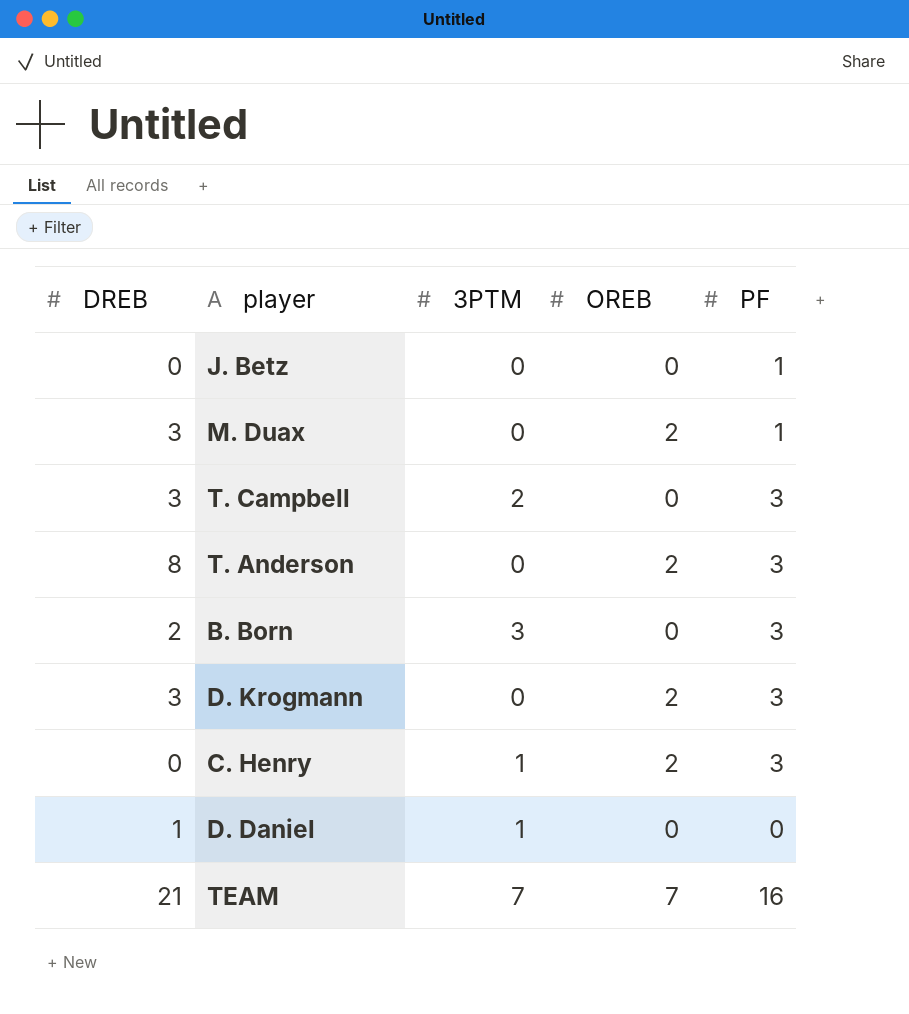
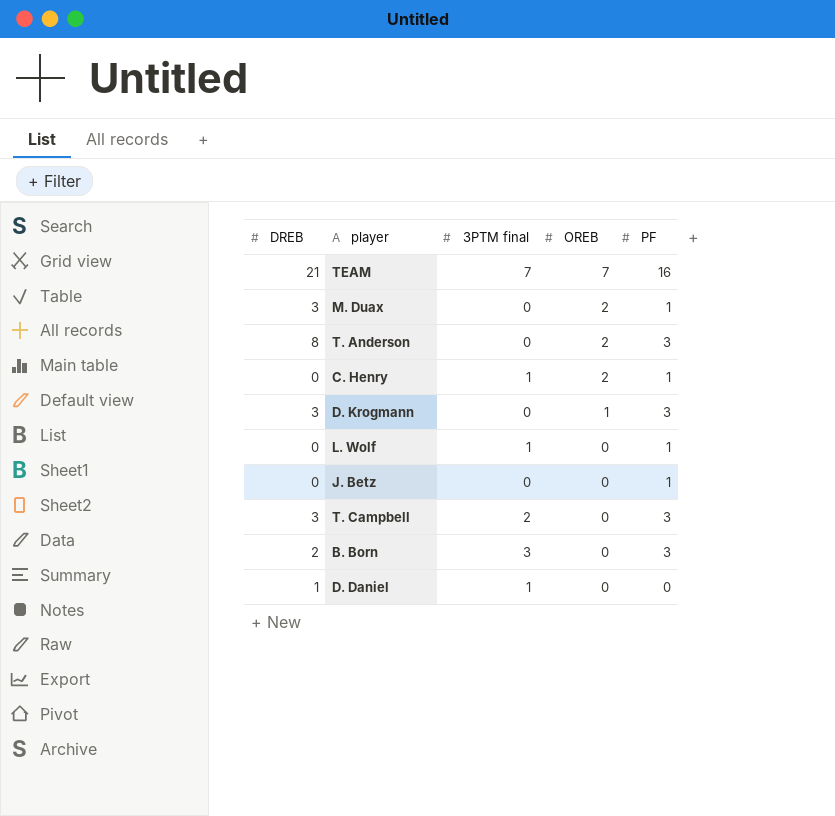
row order: none -> OREB descending
column name: 3PTM -> 3PTM final
C. Henry | PF: 3 -> 1
D. Krogmann | OREB: 2 -> 1
row L. Wolf: none -> 0 | 1 | 0 | 1

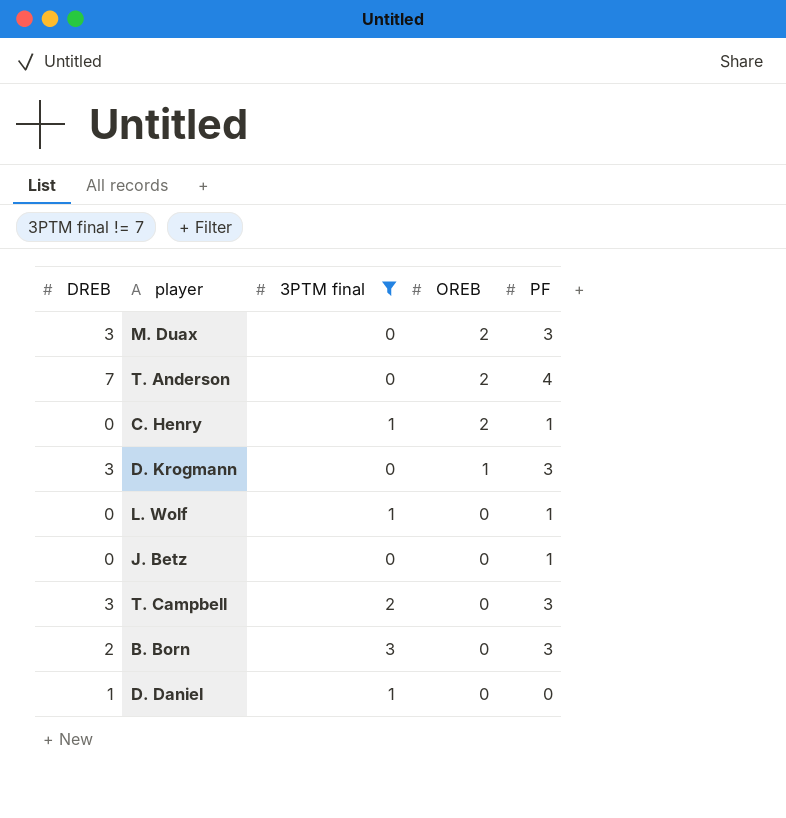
filter: none -> 3PTM final != 7
M. Duax | PF: 1 -> 3
T. Anderson | DREB: 8 -> 7
T. Anderson | PF: 3 -> 4

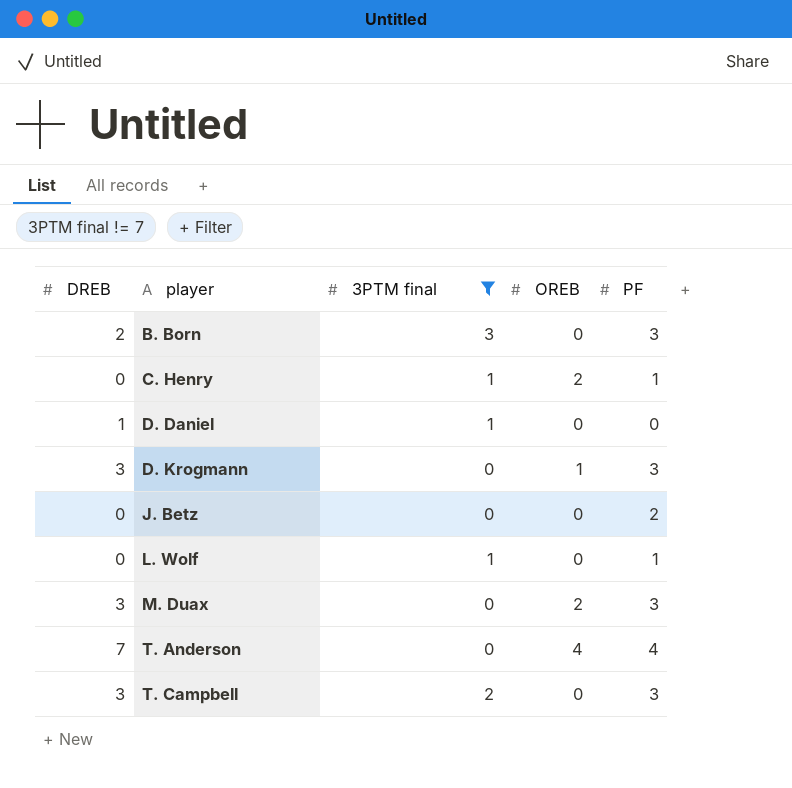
row order: OREB descending -> player ascending
J. Betz | PF: 1 -> 2
T. Anderson | OREB: 2 -> 4

